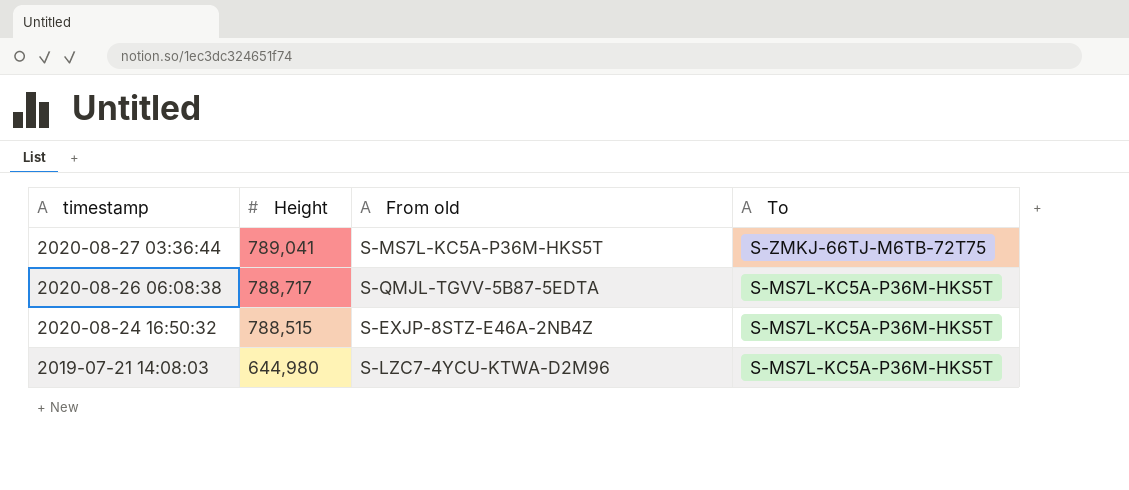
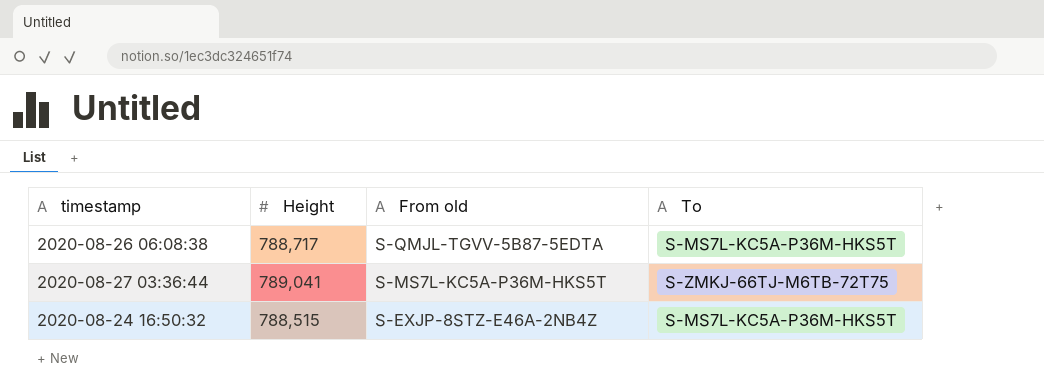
row order: timestamp descending -> From old descending
row 2019-07-21 14:08:03: 644,980 | S-LZC7-4YCU-KTWA-D2M96 | S-MS7L-KC5A-P36M-HKS5T -> none

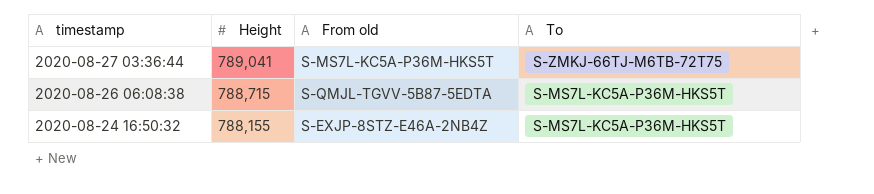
row order: From old descending -> timestamp descending
2020-08-26 06:08:38 | Height: 788,717 -> 788,715
2020-08-24 16:50:32 | Height: 788,515 -> 788,155

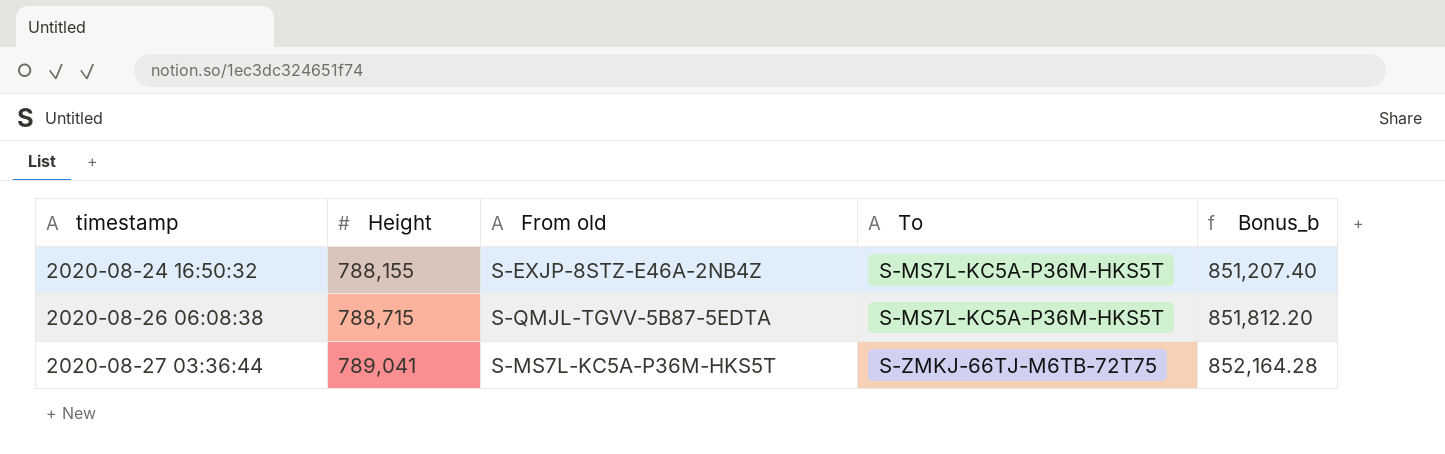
row order: timestamp descending -> timestamp ascending
column Bonus_b | formula: none -> [Height] * 1.08

